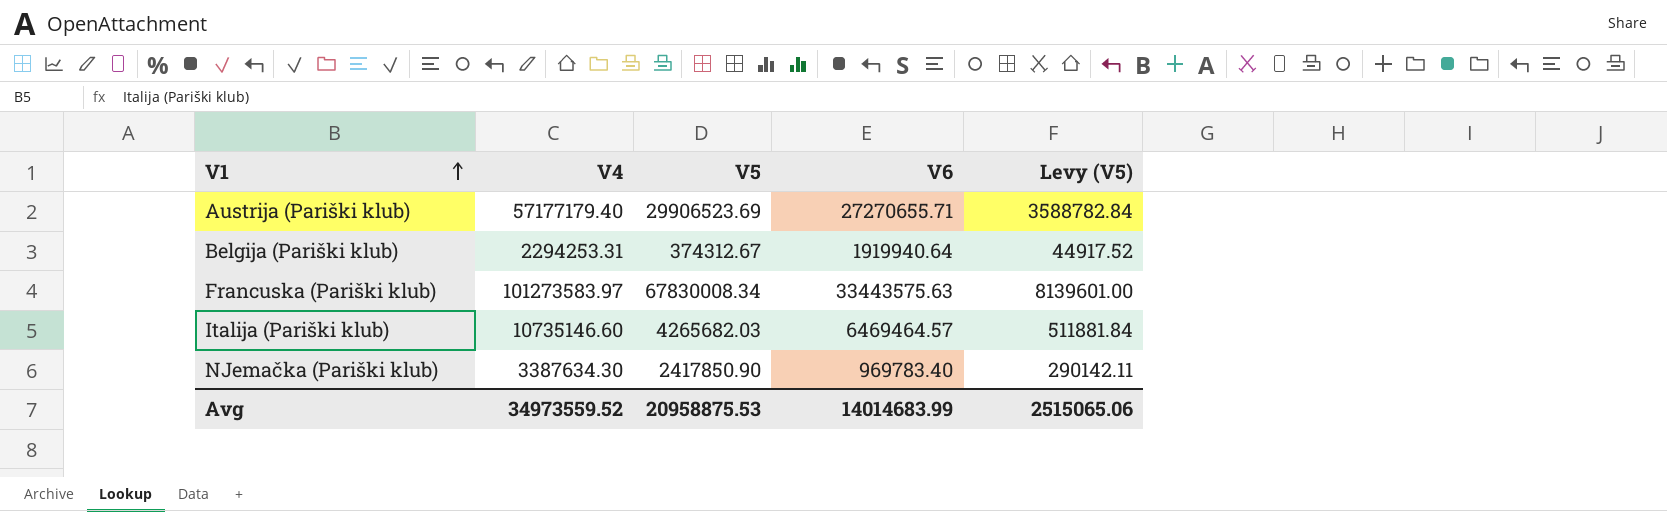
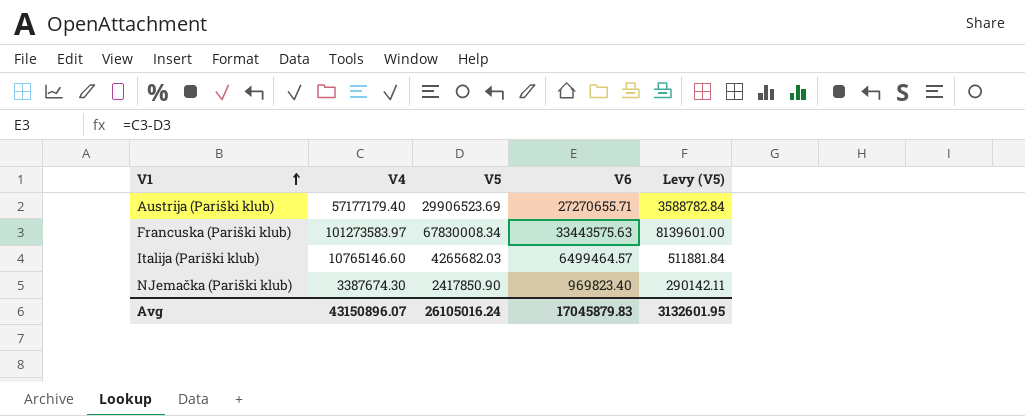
row Belgija (Pariški klub): 2294253.31 | 374312.67 | 1919940.64 | 44917.52 -> none
Italija (Pariški klub) | V4: 10735146.60 -> 10765146.60
Italija (Pariški klub) | V6: 6469464.57 -> 6499464.57
NJemačka (Pariški klub) | V4: 3387634.30 -> 3387674.30
NJemačka (Pariški klub) | V6: 969783.40 -> 969823.40
Avg | V4: 34973559.52 -> 43150896.07
Avg | V5: 20958875.53 -> 26105016.24
Avg | V6: 14014683.99 -> 17045879.83
Avg | Levy (V5): 2515065.06 -> 3132601.95

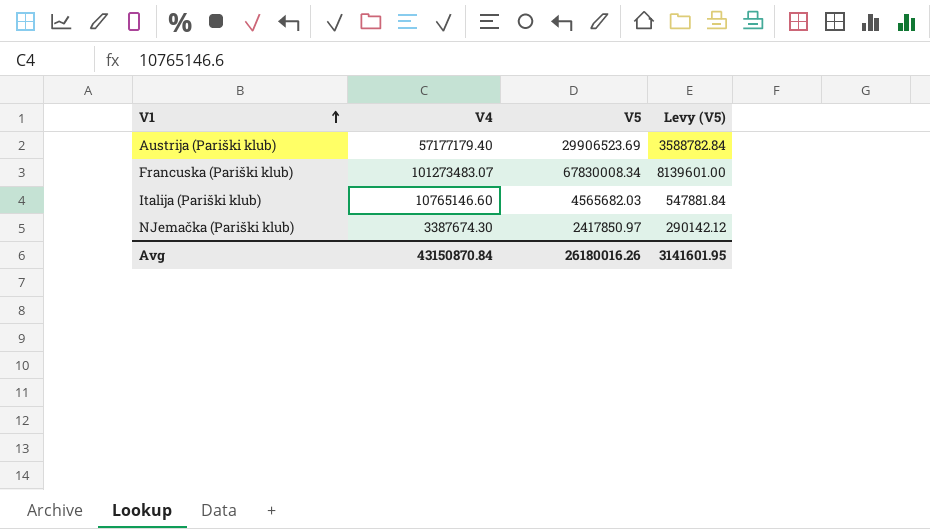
column V6 | formula: [V4] - [V5] -> none
Francuska (Pariški klub) | V4: 101273583.97 -> 101273483.07
Italija (Pariški klub) | V5: 4265682.03 -> 4565682.03
Italija (Pariški klub) | Levy (V5): 511881.84 -> 547881.84
NJemačka (Pariški klub) | V5: 2417850.90 -> 2417850.97
NJemačka (Pariški klub) | Levy (V5): 290142.11 -> 290142.12
Avg | V4: 43150896.07 -> 43150870.84
Avg | V5: 26105016.24 -> 26180016.26
Avg | Levy (V5): 3132601.95 -> 3141601.95

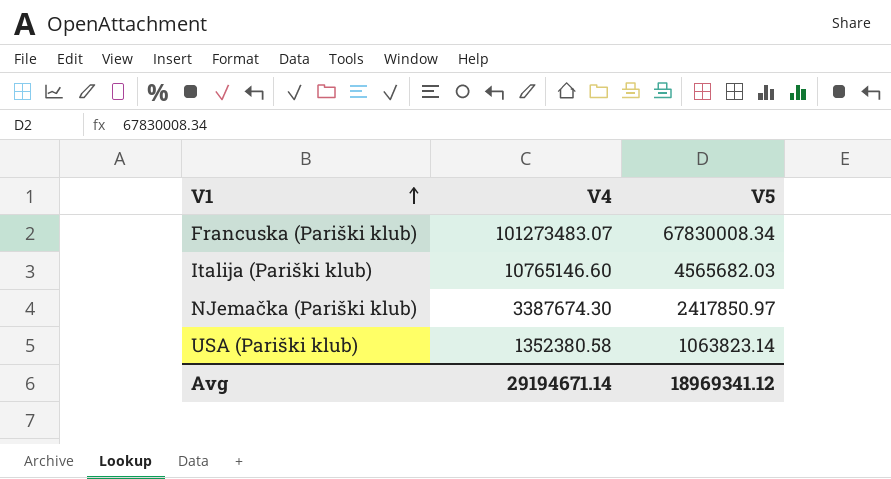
column Levy (V5) | formula: [V5] * 0.12 -> none
row Austrija (Pariški klub): 57177179.40 | 29906523.69 | 3588782.84 -> none
row USA (Pariški klub): none -> 1352380.58 | 1063823.14
Avg | V4: 43150870.84 -> 29194671.14
Avg | V5: 26180016.26 -> 18969341.12

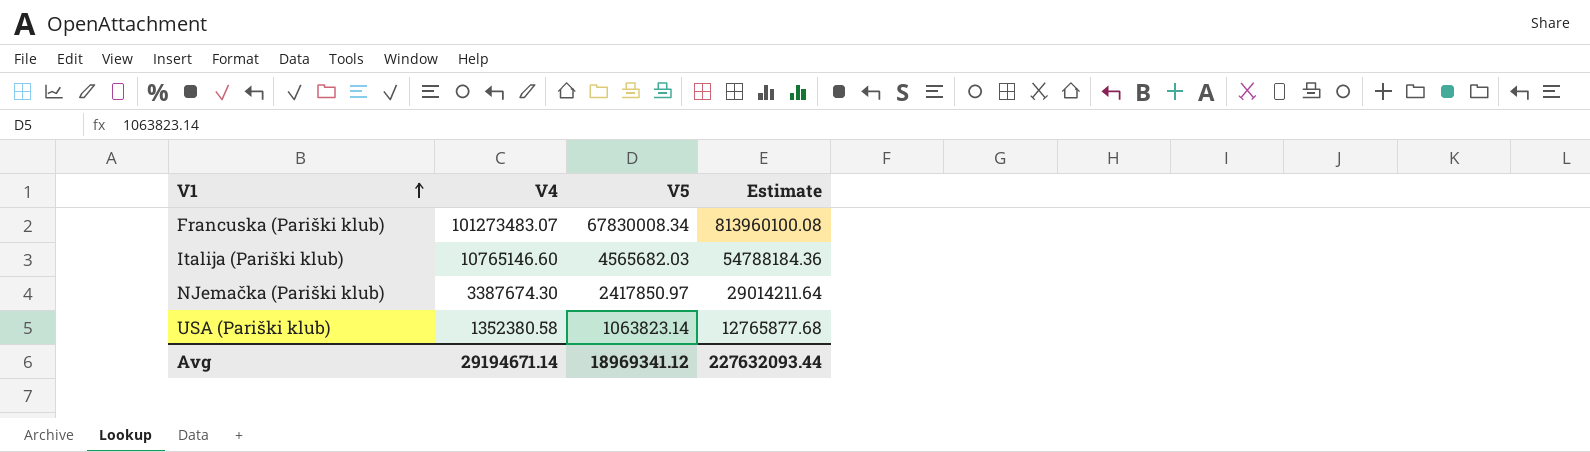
column Estimate | formula: none -> [V5] * 12

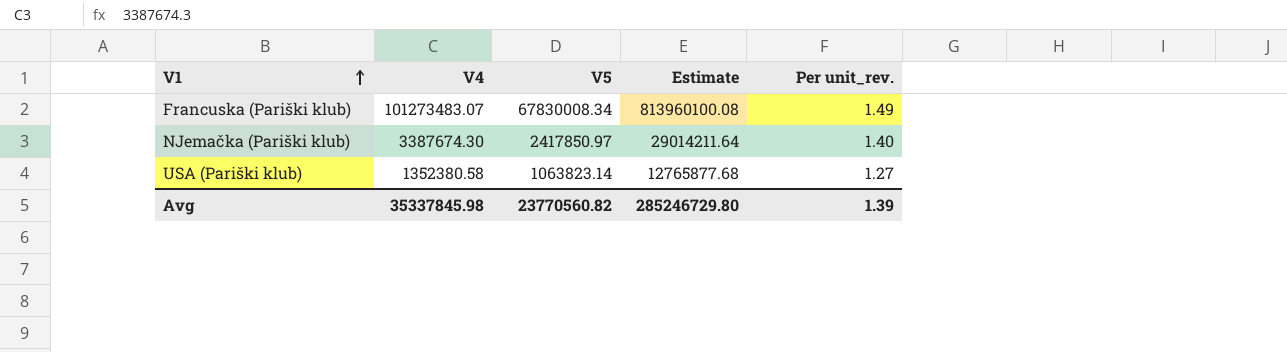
column Per unit_rev. | formula: none -> [V4] / [V5]
row Italija (Pariški klub): 10765146.60 | 4565682.03 | 54788184.36 -> none
Avg | V4: 29194671.14 -> 35337845.98
Avg | V5: 18969341.12 -> 23770560.82
Avg | Estimate: 227632093.44 -> 285246729.80

